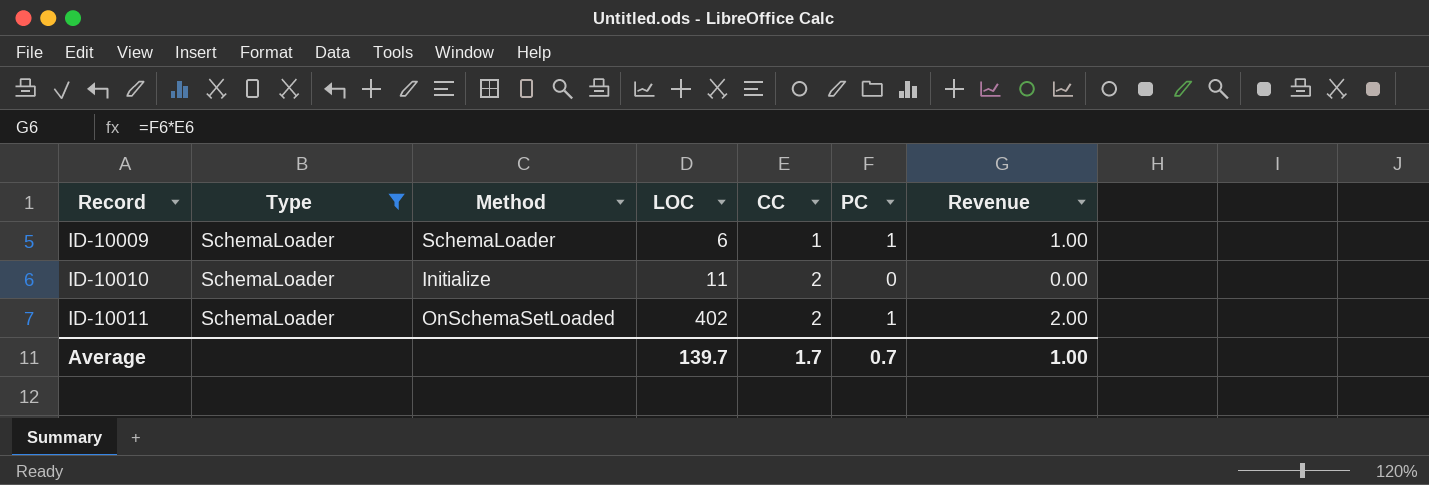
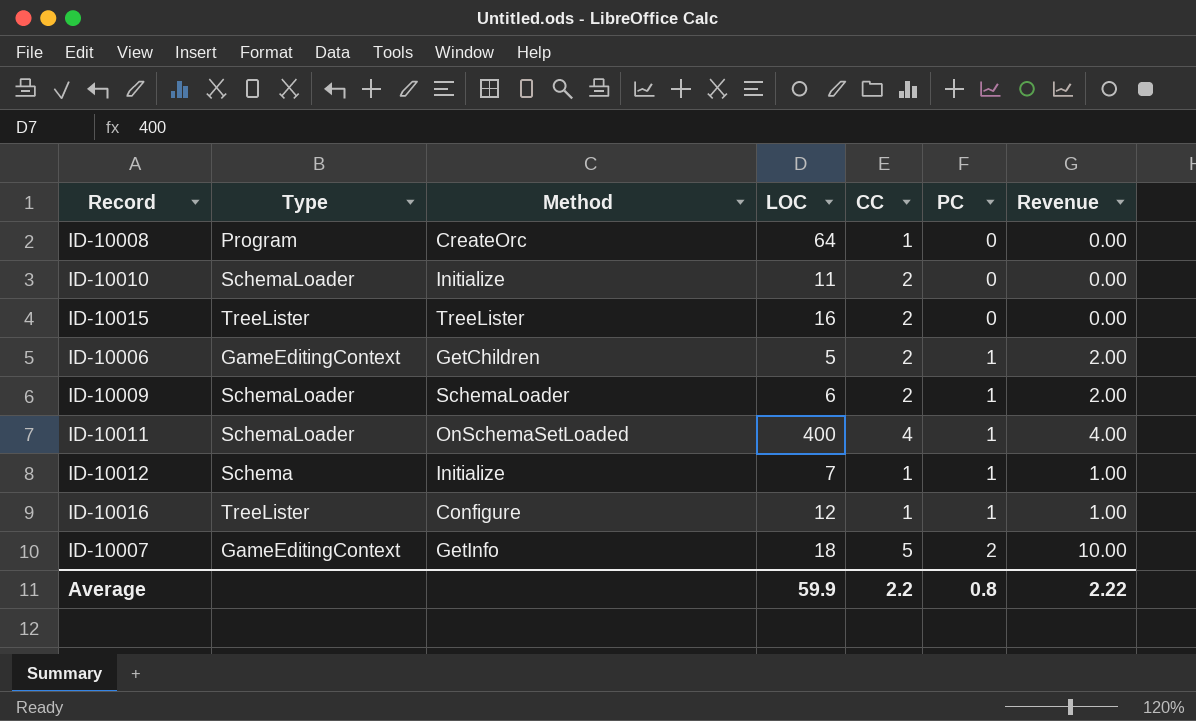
filter: Type = SchemaLoader -> none
row order: Record ascending -> PC ascending
ID-10009 | CC: 1 -> 2
ID-10009 | Revenue: 1.00 -> 2.00
ID-10011 | LOC: 402 -> 400
ID-10011 | CC: 2 -> 4
ID-10011 | Revenue: 2.00 -> 4.00
Average | LOC: 139.7 -> 59.9
Average | CC: 1.7 -> 2.2
Average | PC: 0.7 -> 0.8
Average | Revenue: 1.00 -> 2.22

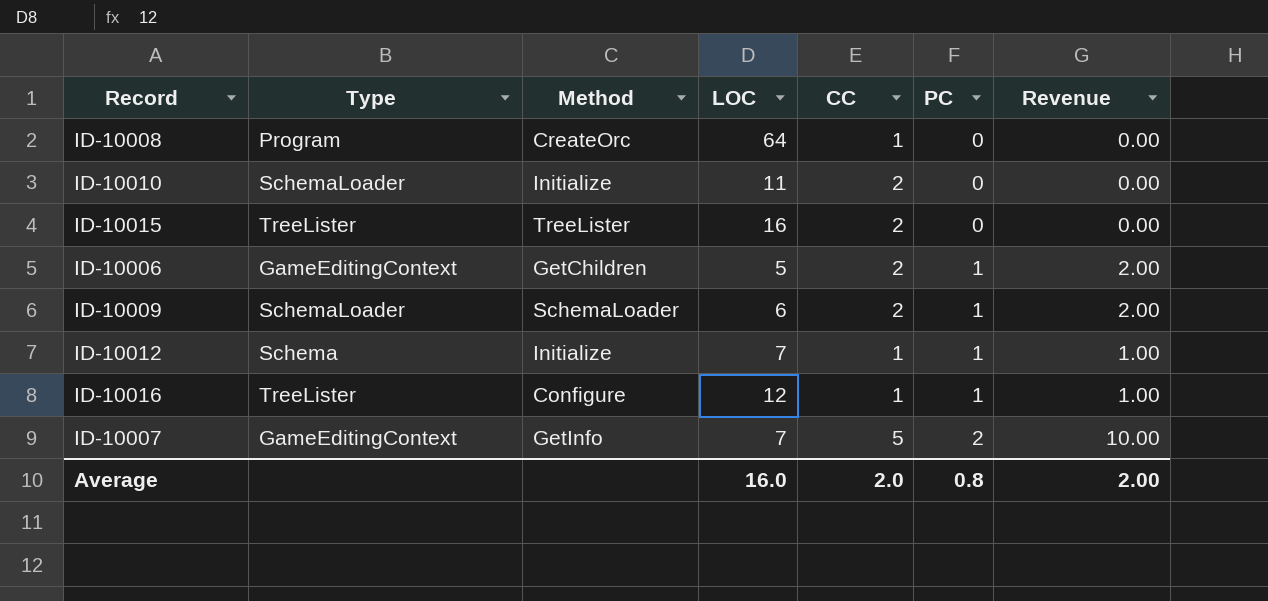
row ID-10011: SchemaLoader | OnSchemaSetLoaded | 400 | 4 | 1 | 4.00 -> none
ID-10007 | LOC: 18 -> 7
Average | LOC: 59.9 -> 16.0
Average | CC: 2.2 -> 2.0
Average | Revenue: 2.22 -> 2.00

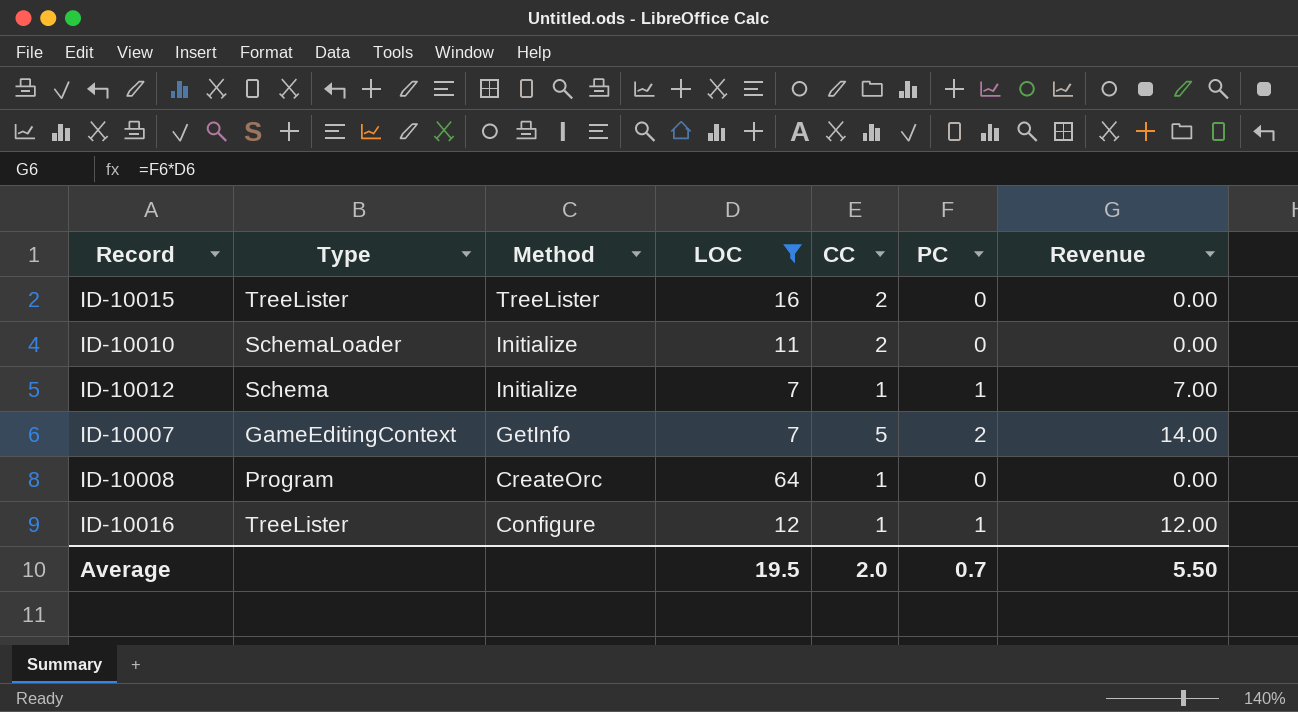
filter: none -> LOC >= 7
row order: PC ascending -> Method descending
column Revenue | formula: [CC] * [PC] -> [LOC] * [PC]
Average | LOC: 16.0 -> 19.5
Average | PC: 0.8 -> 0.7
Average | Revenue: 2.00 -> 5.50

